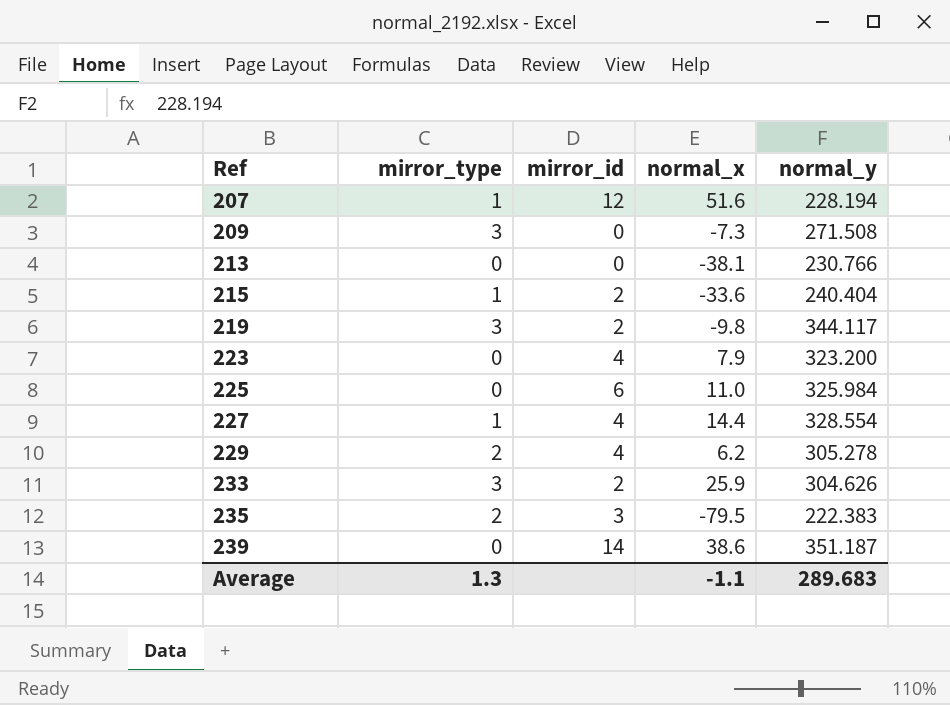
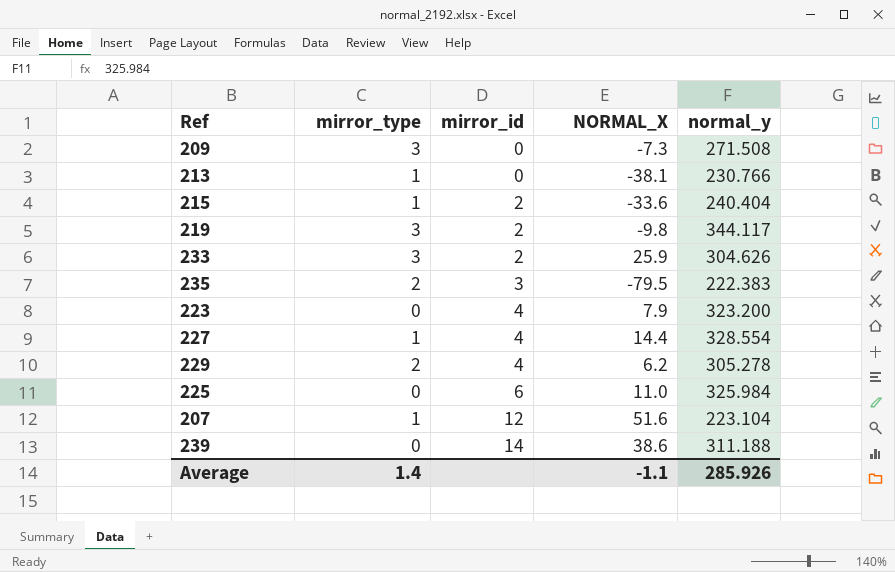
row order: Ref ascending -> mirror_id ascending
column name: normal_x -> NORMAL_X
213 | mirror_type: 0 -> 1
207 | normal_y: 228.194 -> 223.104
239 | normal_y: 351.187 -> 311.188
Average | mirror_type: 1.3 -> 1.4
Average | normal_y: 289.683 -> 285.926

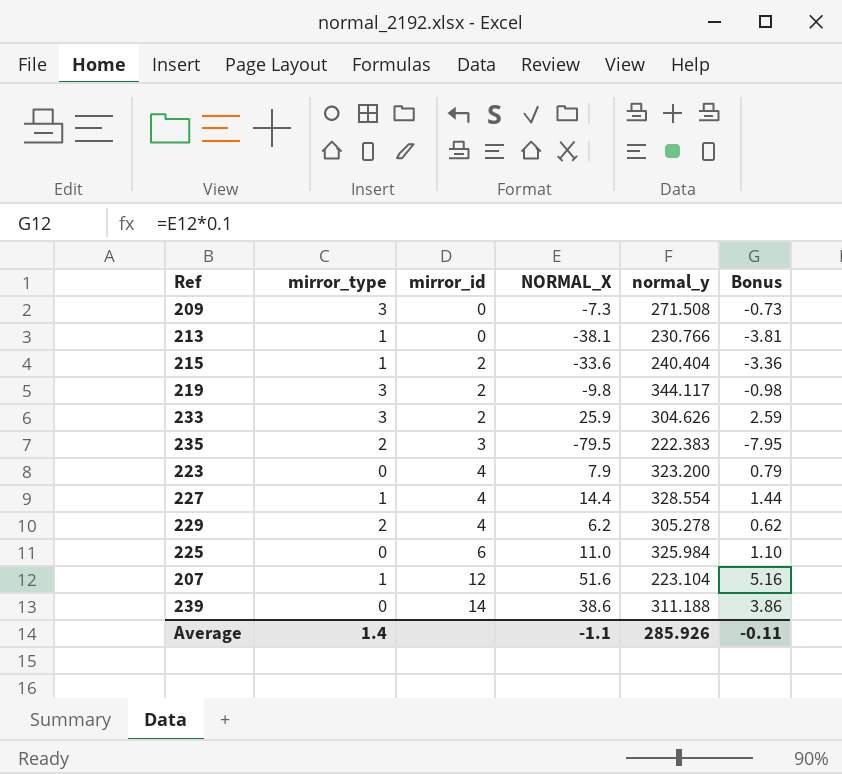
column Bonus | formula: none -> [NORMAL_X] * 0.1

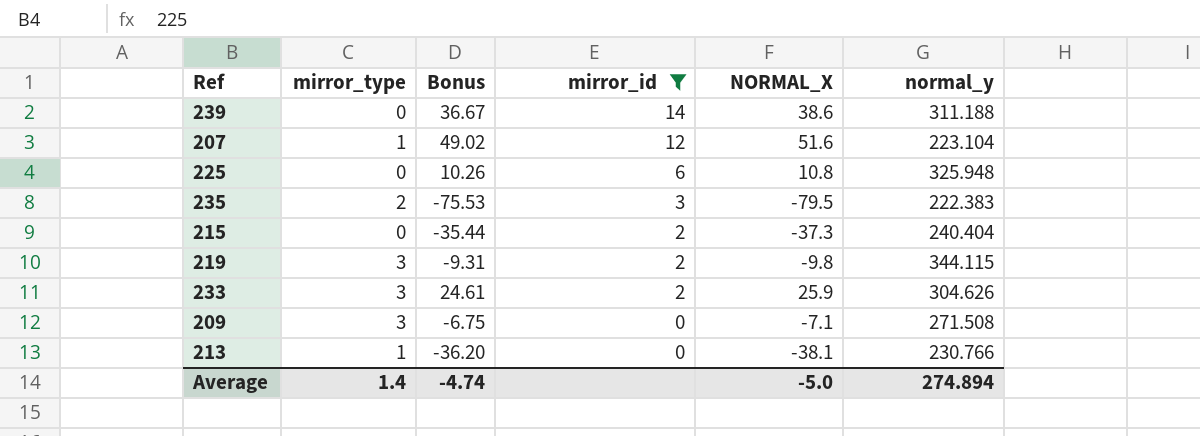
filter: none -> mirror_id != 4
row order: mirror_id ascending -> mirror_id descending
column Bonus | formula: [NORMAL_X] * 0.1 -> [NORMAL_X] * 0.95
column Bonus | position: 6 -> 3
225 | NORMAL_X: 11.0 -> 10.8
225 | normal_y: 325.984 -> 325.948
215 | mirror_type: 1 -> 0
215 | NORMAL_X: -33.6 -> -37.3
219 | normal_y: 344.117 -> 344.115
209 | NORMAL_X: -7.3 -> -7.1
Average | Bonus: -0.11 -> -4.74
Average | NORMAL_X: -1.1 -> -5.0
Average | normal_y: 285.926 -> 274.894

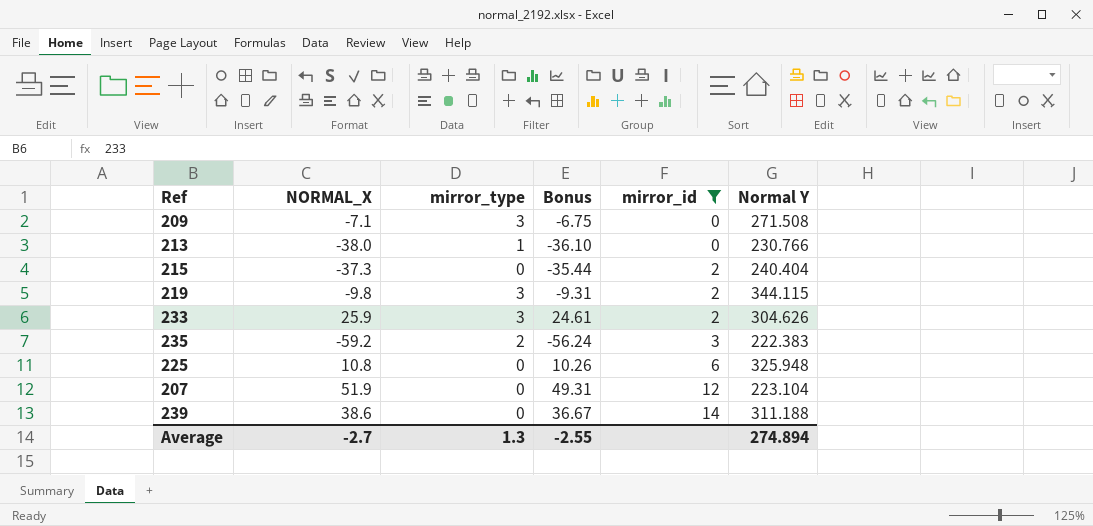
row order: mirror_id descending -> mirror_id ascending
column NORMAL_X | position: 5 -> 2
column name: normal_y -> Normal Y
213 | NORMAL_X: -38.1 -> -38.0
213 | Bonus: -36.20 -> -36.10
235 | NORMAL_X: -79.5 -> -59.2
235 | Bonus: -75.53 -> -56.24
207 | NORMAL_X: 51.6 -> 51.9
207 | mirror_type: 1 -> 0
207 | Bonus: 49.02 -> 49.31
Average | NORMAL_X: -5.0 -> -2.7
Average | mirror_type: 1.4 -> 1.3
Average | Bonus: -4.74 -> -2.55

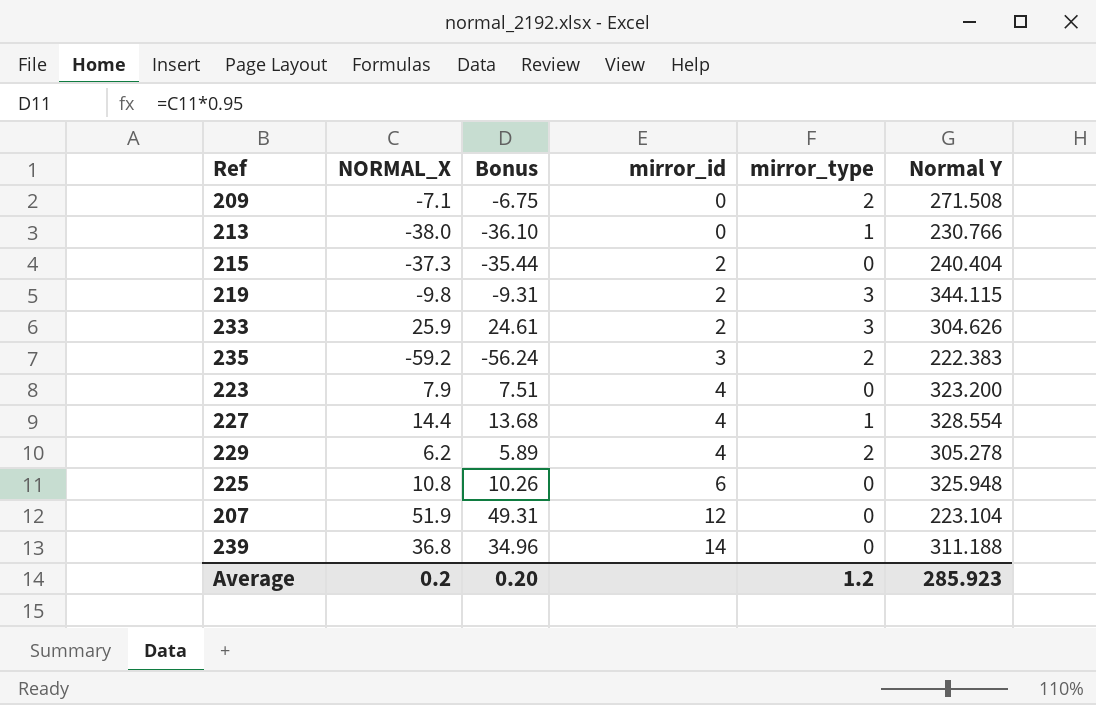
filter: mirror_id != 4 -> none
column mirror_type | position: 3 -> 5
209 | mirror_type: 3 -> 2
239 | NORMAL_X: 38.6 -> 36.8
239 | Bonus: 36.67 -> 34.96
Average | NORMAL_X: -2.7 -> 0.2
Average | Bonus: -2.55 -> 0.20
Average | mirror_type: 1.3 -> 1.2
Average | Normal Y: 274.894 -> 285.923

